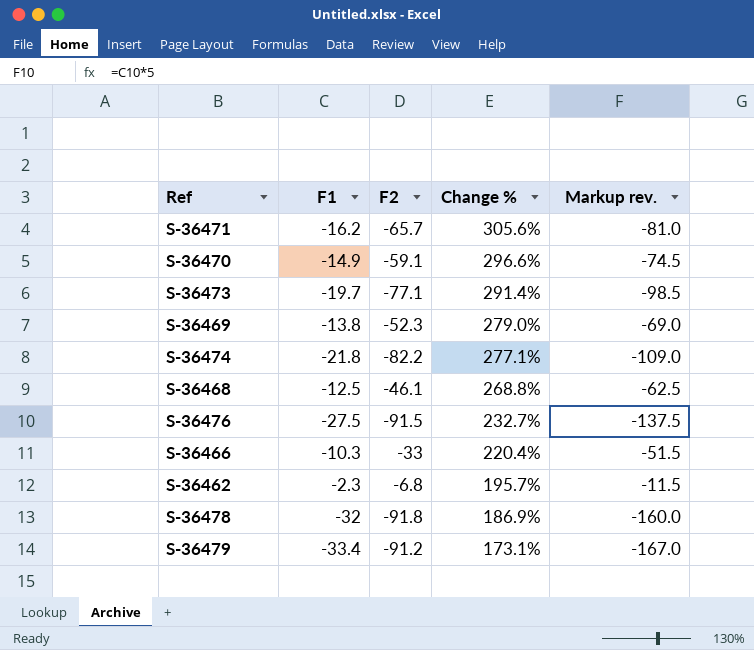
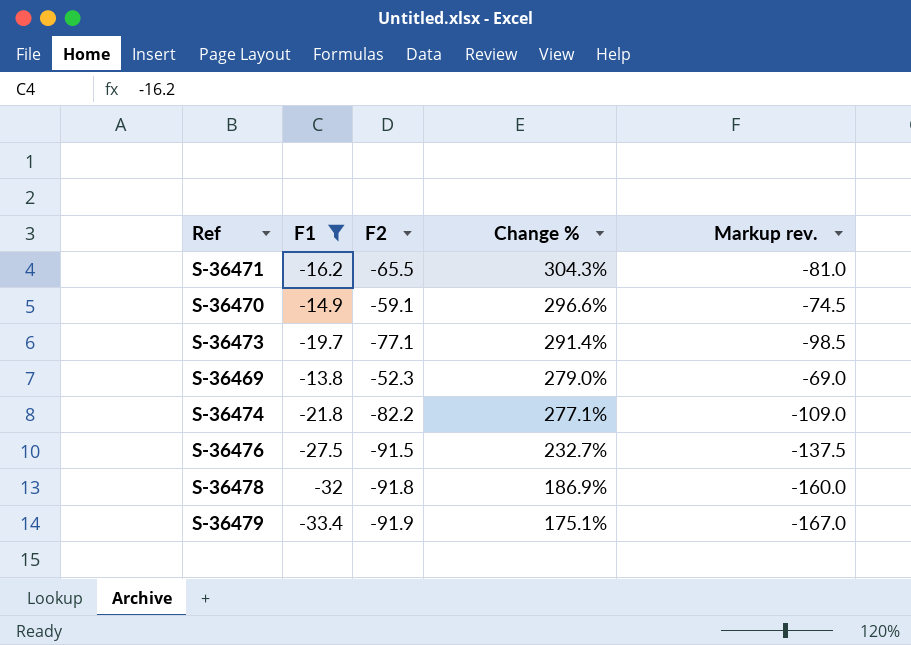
filter: none -> F1 <= -13.8
S-36471 | F2: -65.7 -> -65.5
S-36471 | Change %: 305.6% -> 304.3%
S-36479 | F2: -91.2 -> -91.9
S-36479 | Change %: 173.1% -> 175.1%

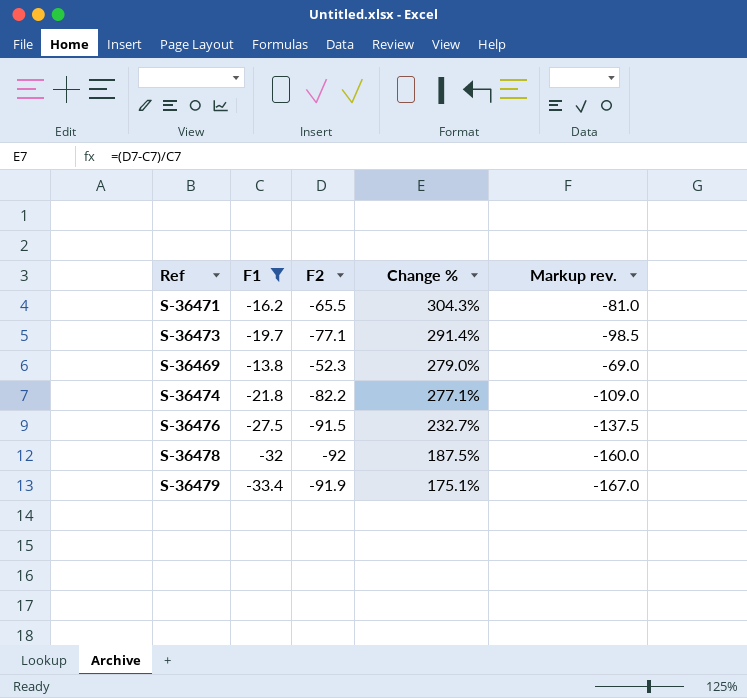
row S-36470: -14.9 | -59.1 | 296.6% | -74.5 -> none
S-36478 | F2: -91.8 -> -92
S-36478 | Change %: 186.9% -> 187.5%

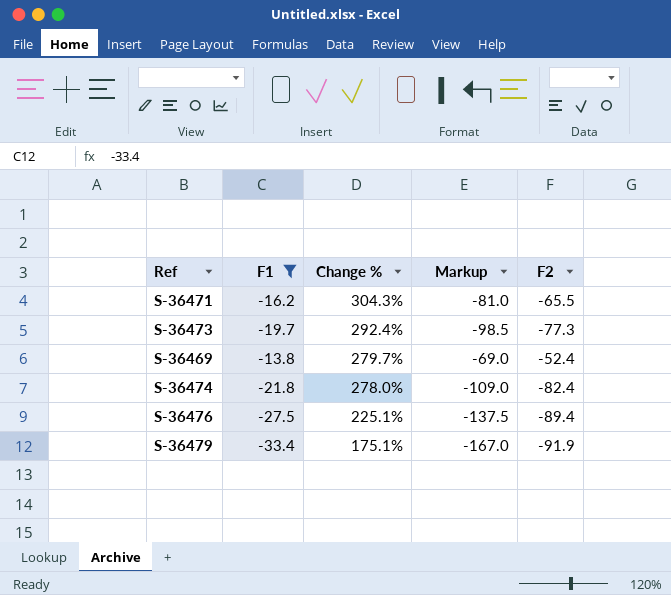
column name: Markup rev. -> Markup
column F2 | position: 3 -> 5
row S-36478: -32 | -92 | 187.5% | -160.0 -> none
S-36473 | Change %: 291.4% -> 292.4%
S-36473 | F2: -77.1 -> -77.3
S-36469 | Change %: 279.0% -> 279.7%
S-36469 | F2: -52.3 -> -52.4
S-36474 | Change %: 277.1% -> 278.0%
S-36474 | F2: -82.2 -> -82.4
S-36476 | Change %: 232.7% -> 225.1%
S-36476 | F2: -91.5 -> -89.4

